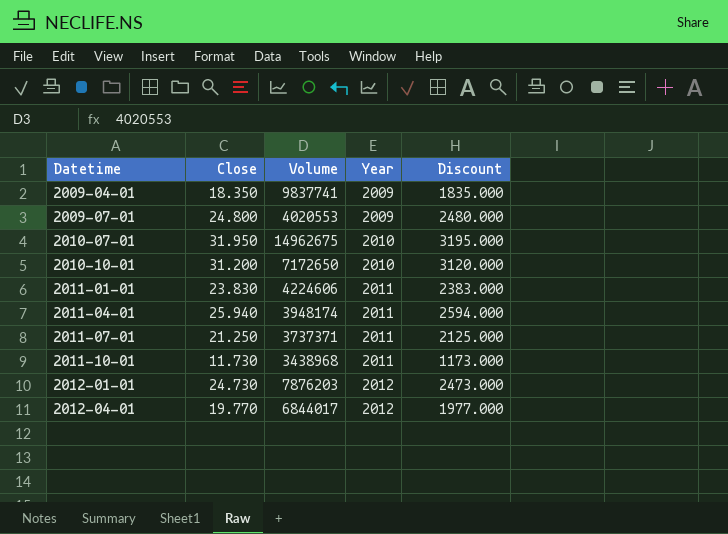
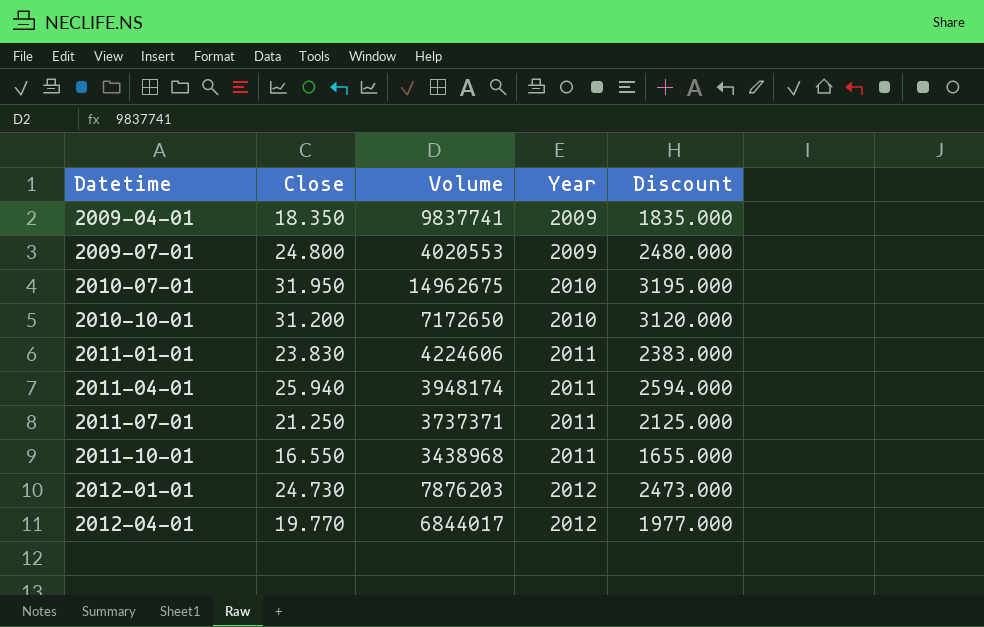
2011-10-01 | Close: 11.730 -> 16.550
2011-10-01 | Discount: 1173.000 -> 1655.000

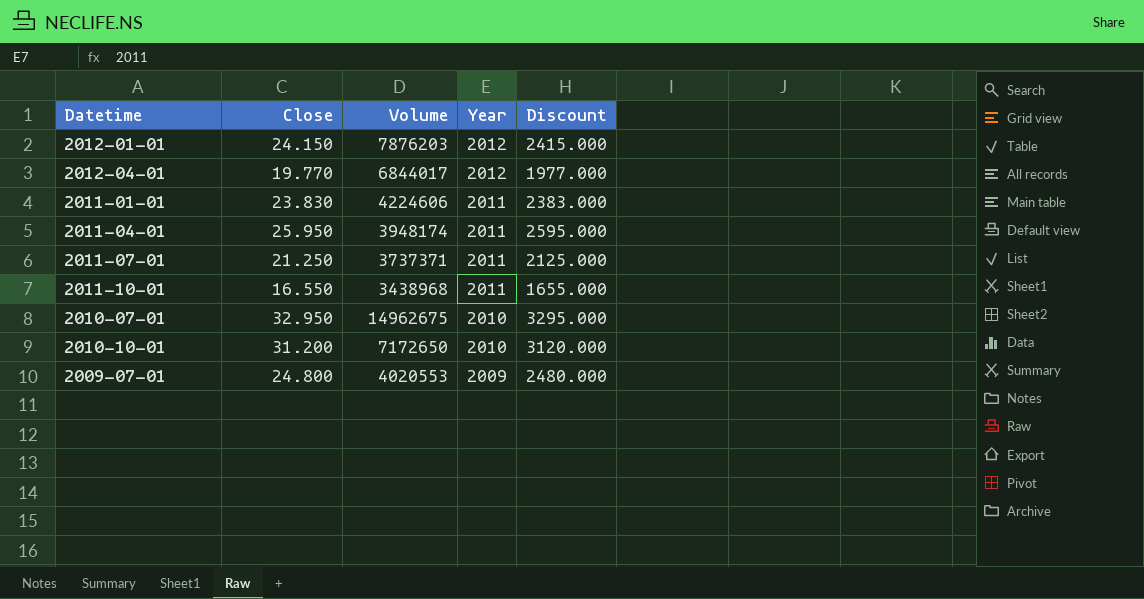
row order: Datetime ascending -> Year descending
row 2009-04-01: 18.350 | 9837741 | 2009 | 1835.000 -> none
2012-01-01 | Close: 24.730 -> 24.150
2012-01-01 | Discount: 2473.000 -> 2415.000
2011-04-01 | Close: 25.940 -> 25.950
2011-04-01 | Discount: 2594.000 -> 2595.000
2010-07-01 | Close: 31.950 -> 32.950
2010-07-01 | Discount: 3195.000 -> 3295.000

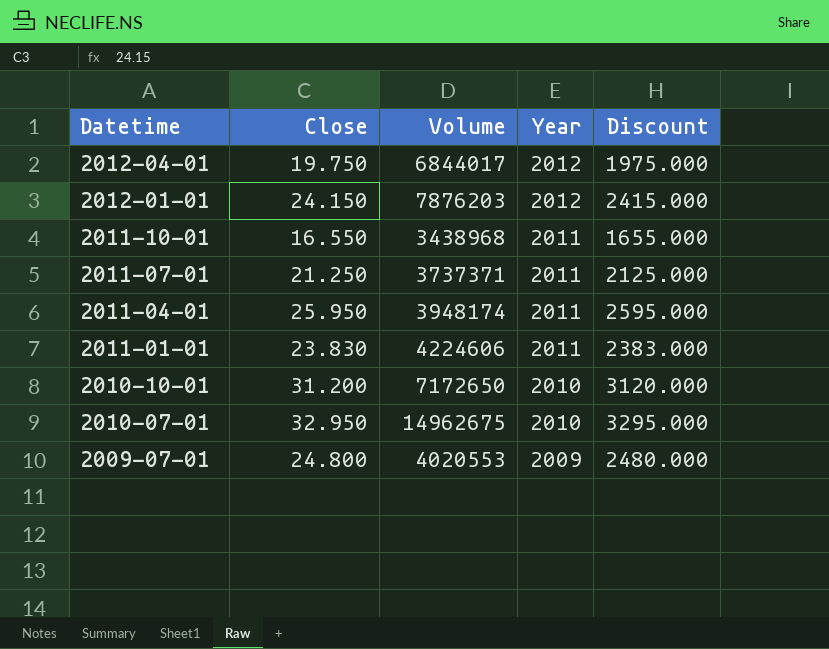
row order: Year descending -> Datetime descending
2012-04-01 | Close: 19.770 -> 19.750
2012-04-01 | Discount: 1977.000 -> 1975.000

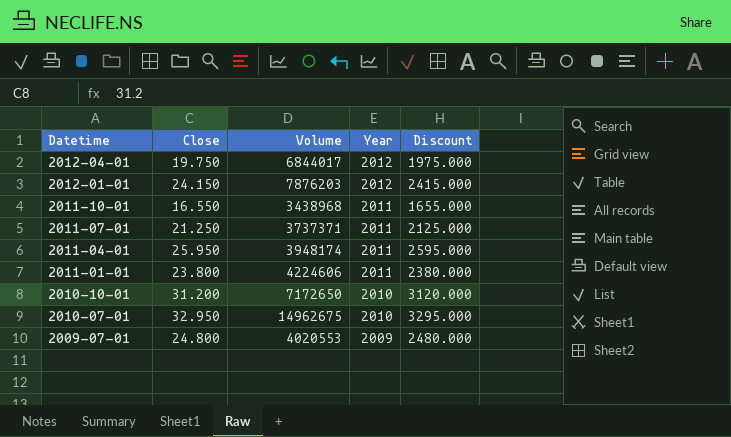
2011-01-01 | Close: 23.830 -> 23.800
2011-01-01 | Discount: 2383.000 -> 2380.000

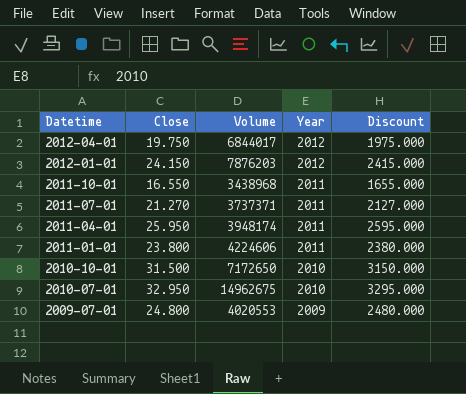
2011-07-01 | Close: 21.250 -> 21.270
2011-07-01 | Discount: 2125.000 -> 2127.000
2010-10-01 | Close: 31.200 -> 31.500
2010-10-01 | Discount: 3120.000 -> 3150.000

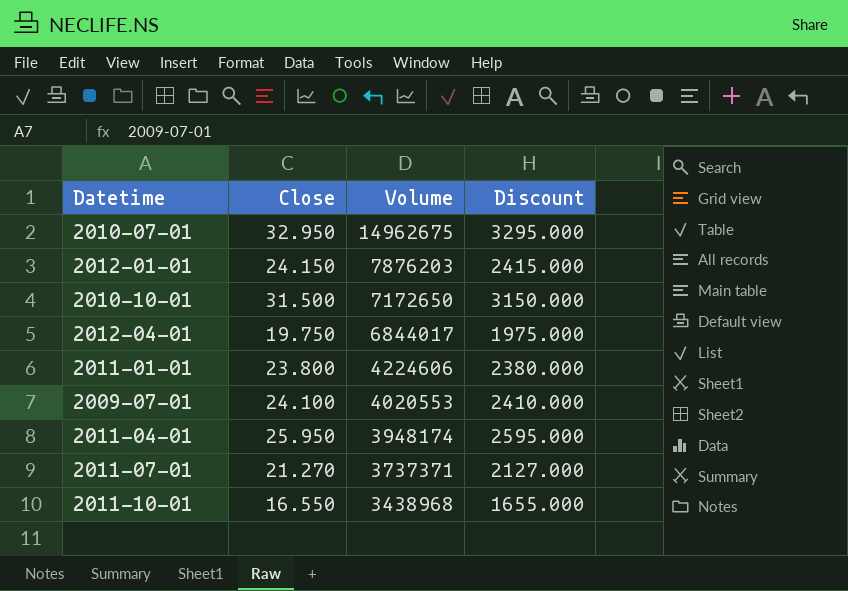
row order: Datetime descending -> Volume descending
column Year | position: 4 -> none
2009-07-01 | Close: 24.800 -> 24.100
2009-07-01 | Discount: 2480.000 -> 2410.000

